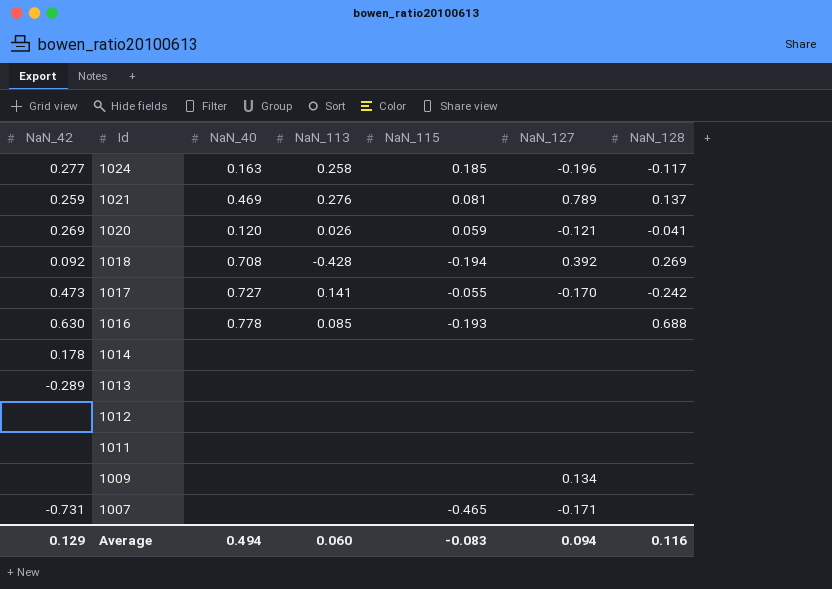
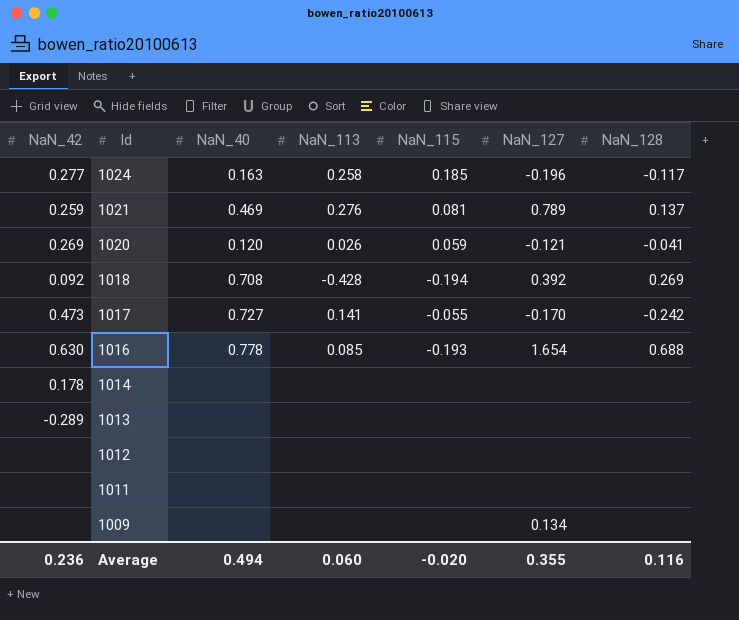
row 1007: -0.731 | none | none | -0.465 | -0.171 | none -> none
1016 | NaN_127: none -> 1.654
Average | NaN_42: 0.129 -> 0.236
Average | NaN_115: -0.083 -> -0.020
Average | NaN_127: 0.094 -> 0.355

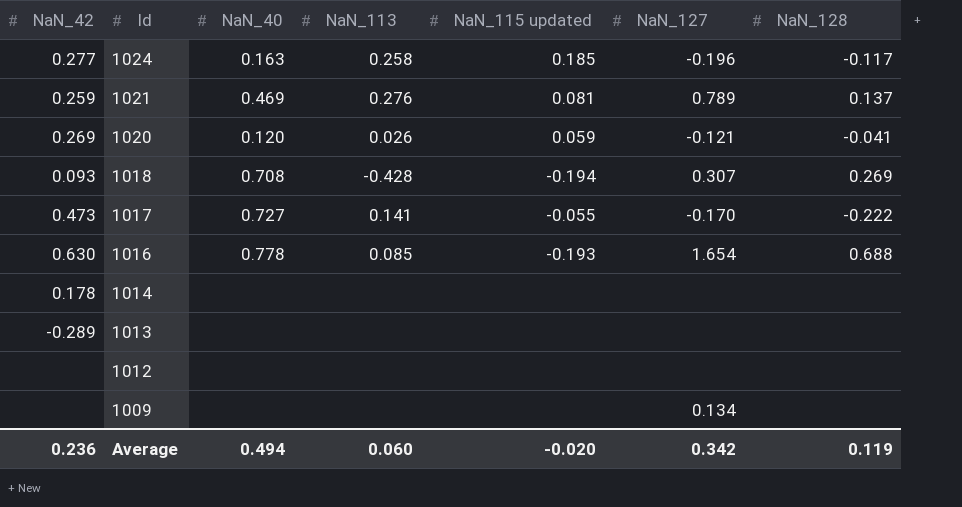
column name: NaN_115 -> NaN_115 updated
row 1011: none | none | none | none | none | none -> none
1018 | NaN_42: 0.092 -> 0.093
1018 | NaN_127: 0.392 -> 0.307
1017 | NaN_128: -0.242 -> -0.222
Average | NaN_127: 0.355 -> 0.342
Average | NaN_128: 0.116 -> 0.119

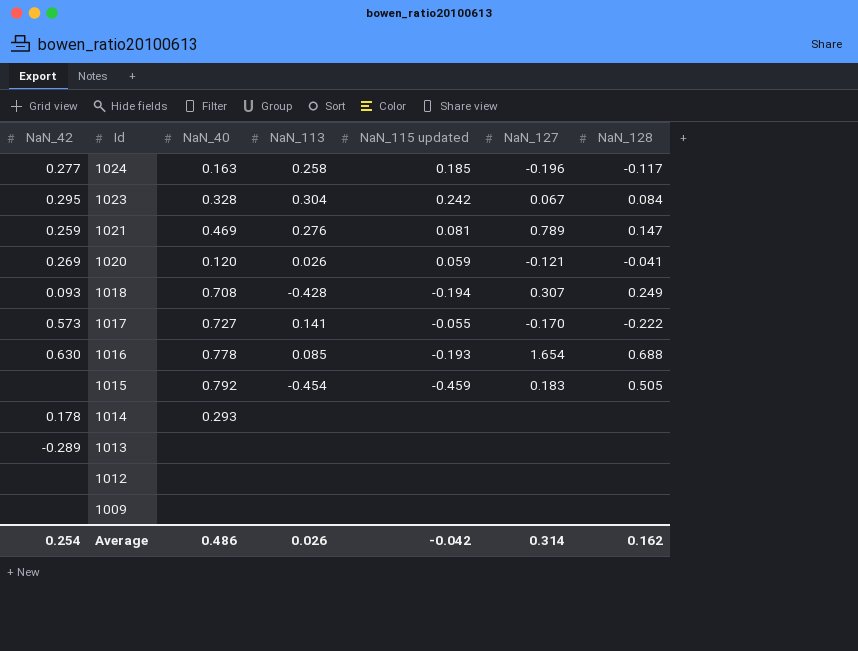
row 1023: none -> 0.295 | 0.328 | 0.304 | 0.242 | 0.067 | 0.084
1021 | NaN_128: 0.137 -> 0.147
1018 | NaN_128: 0.269 -> 0.249
1017 | NaN_42: 0.473 -> 0.573
row 1015: none -> none | 0.792 | -0.454 | -0.459 | 0.183 | 0.505
1014 | NaN_40: none -> 0.293
1009 | NaN_127: 0.134 -> none
Average | NaN_42: 0.236 -> 0.254
Average | NaN_40: 0.494 -> 0.486
Average | NaN_113: 0.060 -> 0.026
Average | NaN_115 updated: -0.020 -> -0.042
Average | NaN_127: 0.342 -> 0.314
Average | NaN_128: 0.119 -> 0.162

